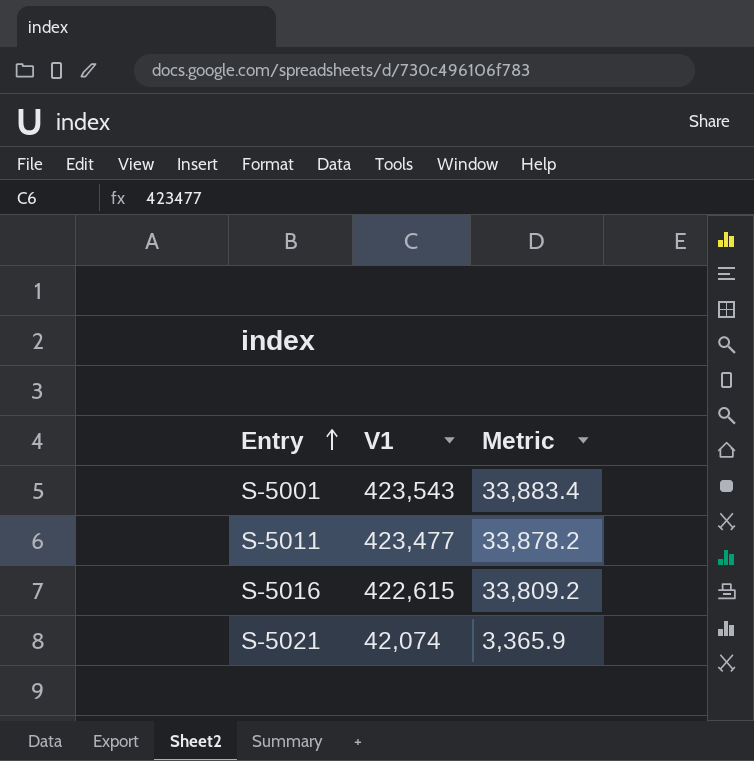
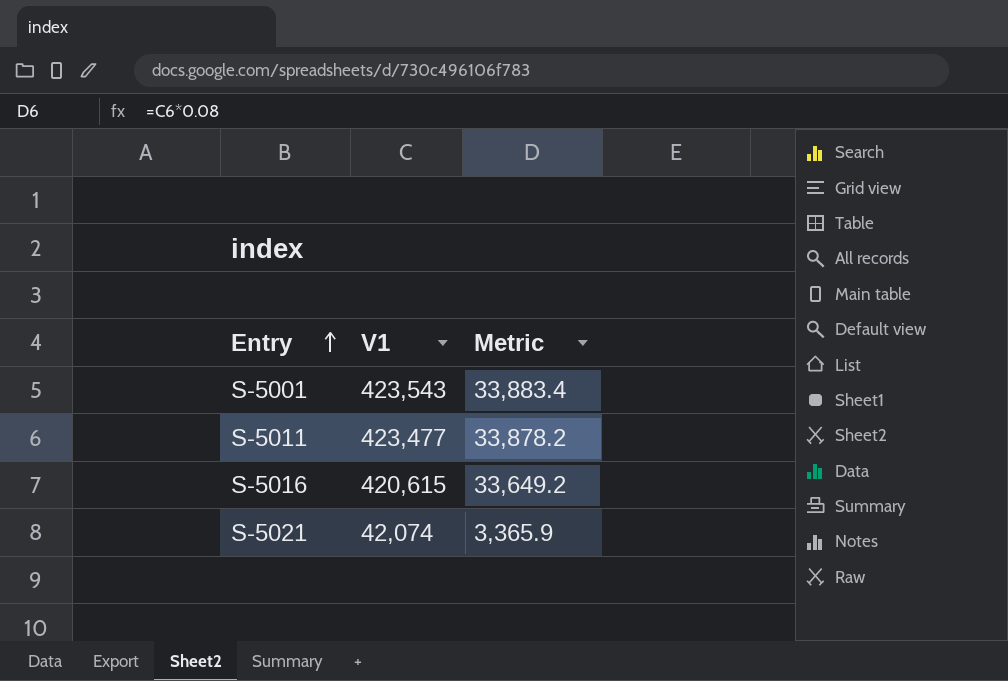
S-5016 | V1: 422,615 -> 420,615
S-5016 | Metric: 33,809.2 -> 33,649.2

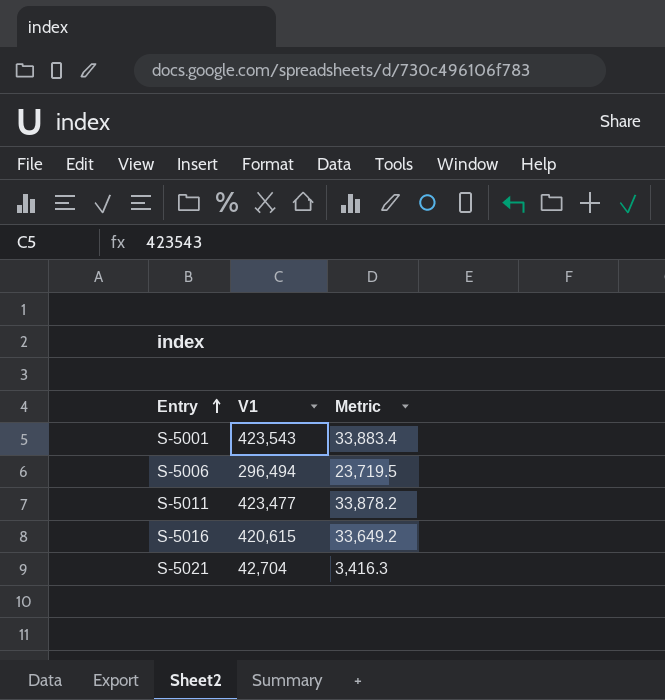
row S-5006: none -> 296,494 | 23,719.5
S-5021 | V1: 42,074 -> 42,704
S-5021 | Metric: 3,365.9 -> 3,416.3

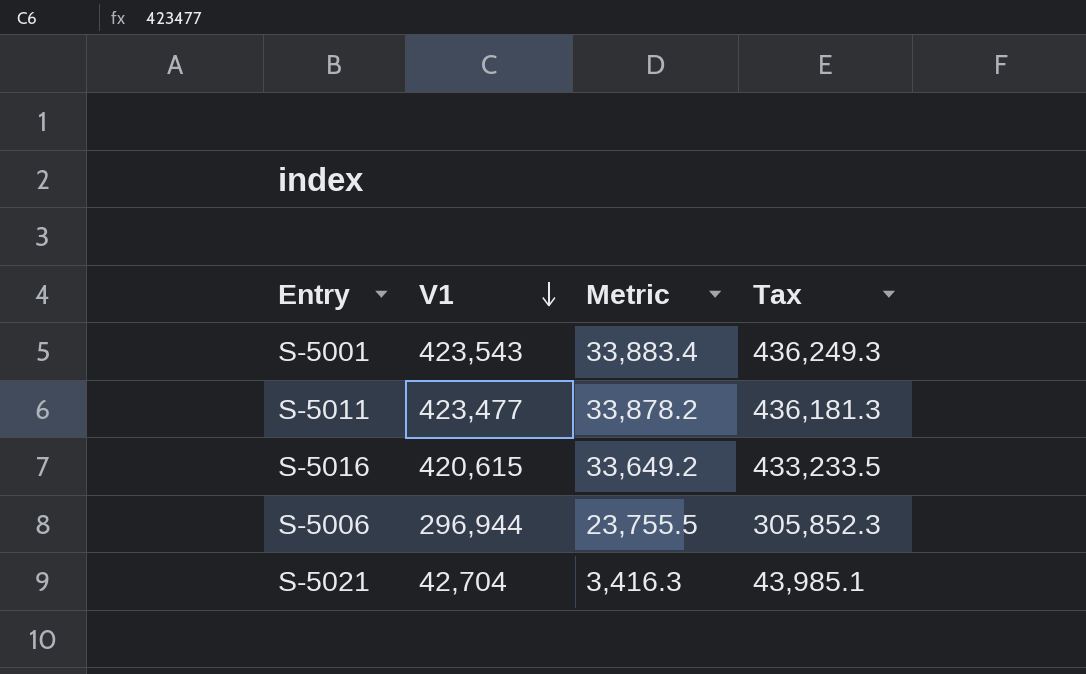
row order: Entry ascending -> V1 descending
column Tax | formula: none -> [V1] * 1.03
S-5006 | V1: 296,494 -> 296,944
S-5006 | Metric: 23,719.5 -> 23,755.5

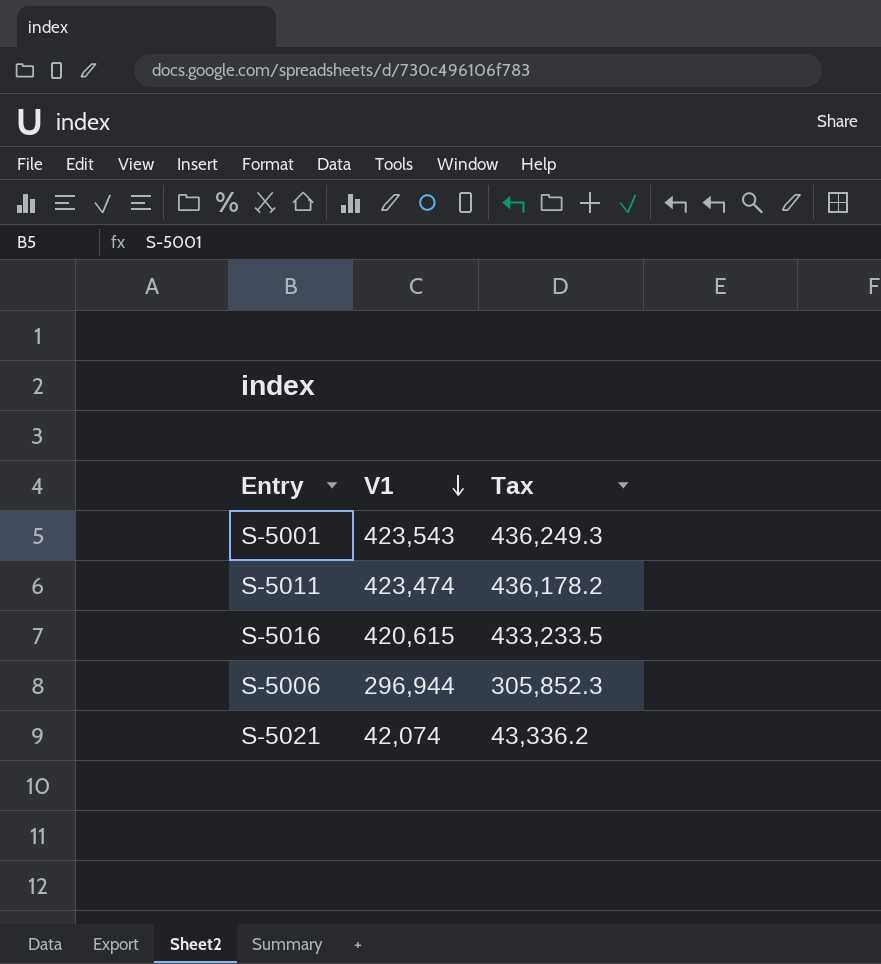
column Metric | formula: [V1] * 0.08 -> none
S-5011 | V1: 423,477 -> 423,474
S-5011 | Tax: 436,181.3 -> 436,178.2
S-5021 | V1: 42,704 -> 42,074
S-5021 | Tax: 43,985.1 -> 43,336.2

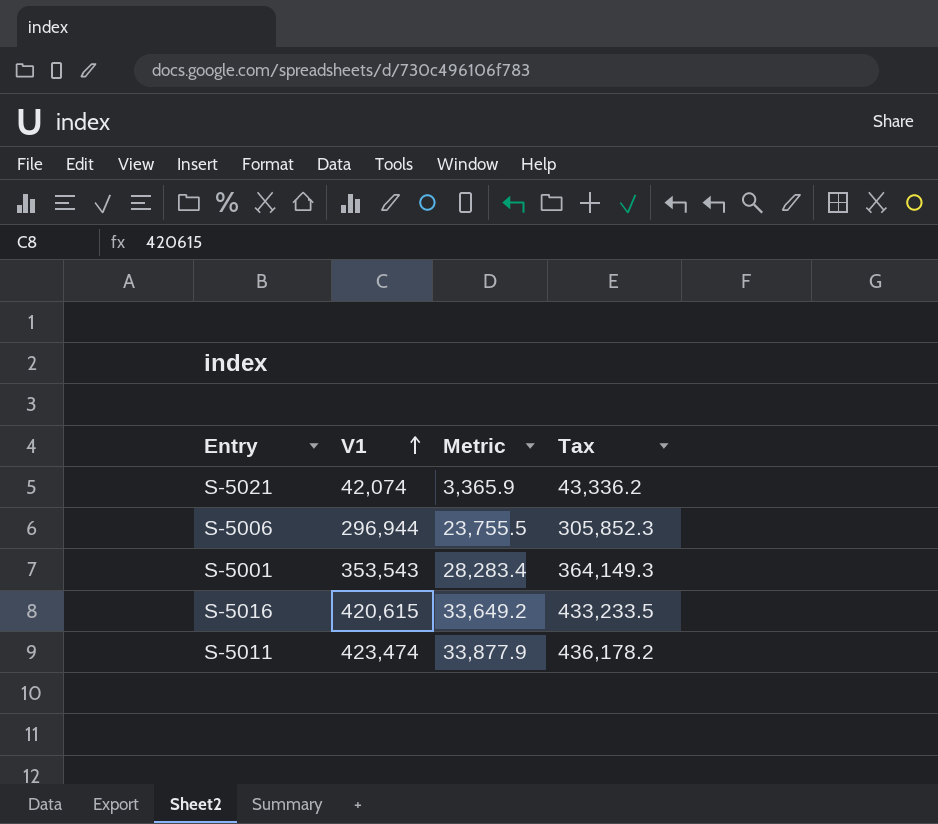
row order: V1 descending -> V1 ascending
column Metric | formula: none -> [V1] * 0.08
S-5001 | V1: 423,543 -> 353,543
S-5001 | Tax: 436,249.3 -> 364,149.3

